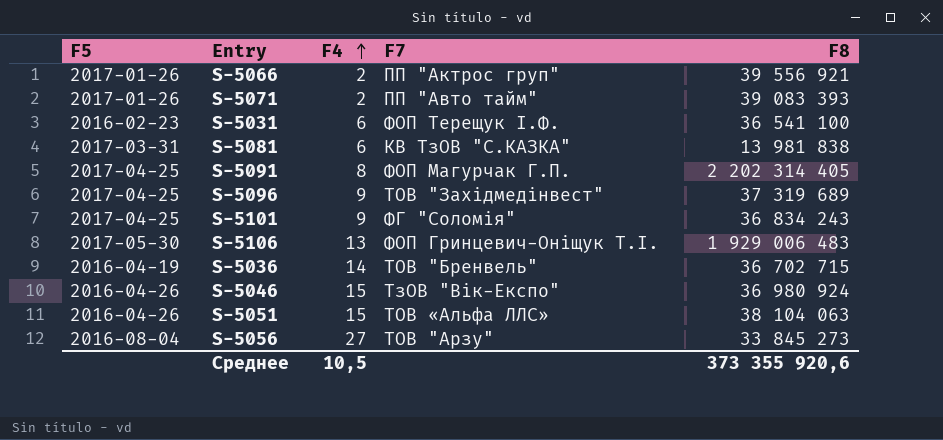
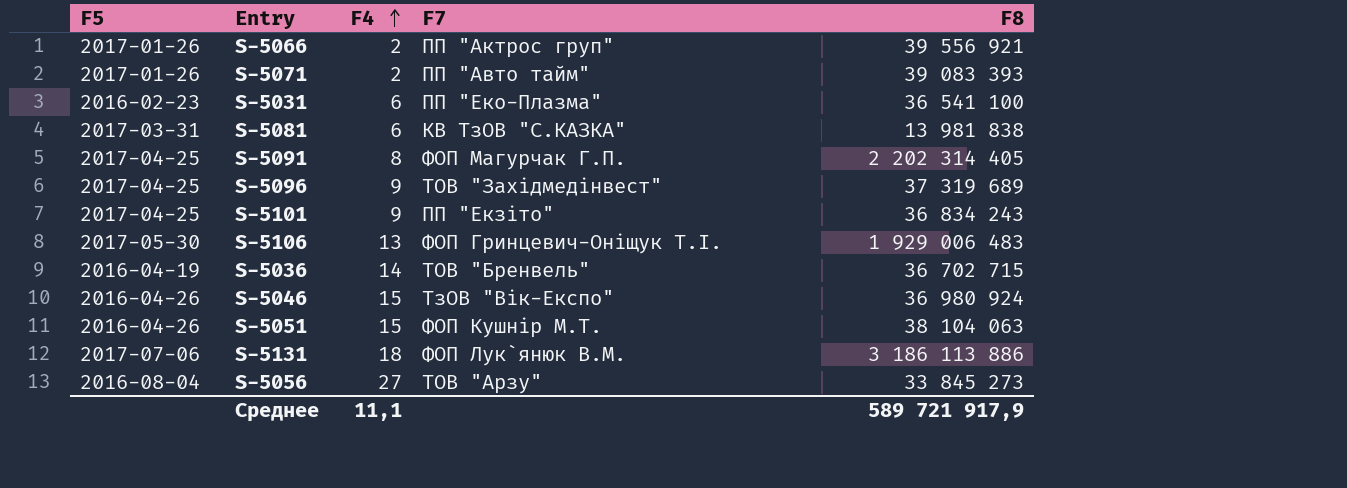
S-5031 | F7: ФОП Терещук І.Ф. -> ПП "Еко-Плазма"
S-5101 | F7: ФГ "Соломія" -> ПП "Екзіто"
S-5051 | F7: ТОВ «Альфа ЛЛС» -> ФОП Кушнір М.Т.
row S-5131: none -> 2017-07-06 | 18 | ФОП Лук`янюк В.М. | 3 186 113 886
Среднее | F4: 10,5 -> 11,1
Среднее | F8: 373 355 920,6 -> 589 721 917,9

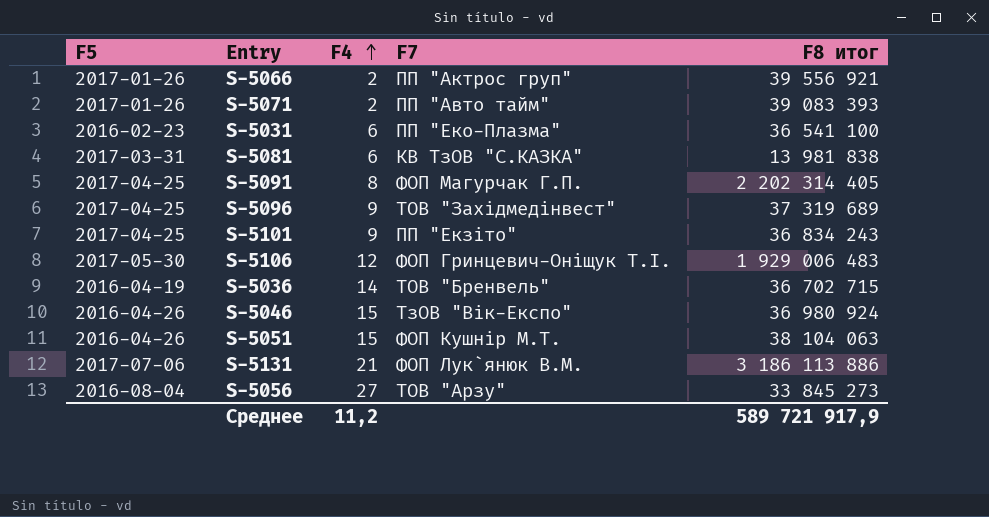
column name: F8 -> F8 итог
S-5106 | F4: 13 -> 12
S-5131 | F4: 18 -> 21
Среднее | F4: 11,1 -> 11,2

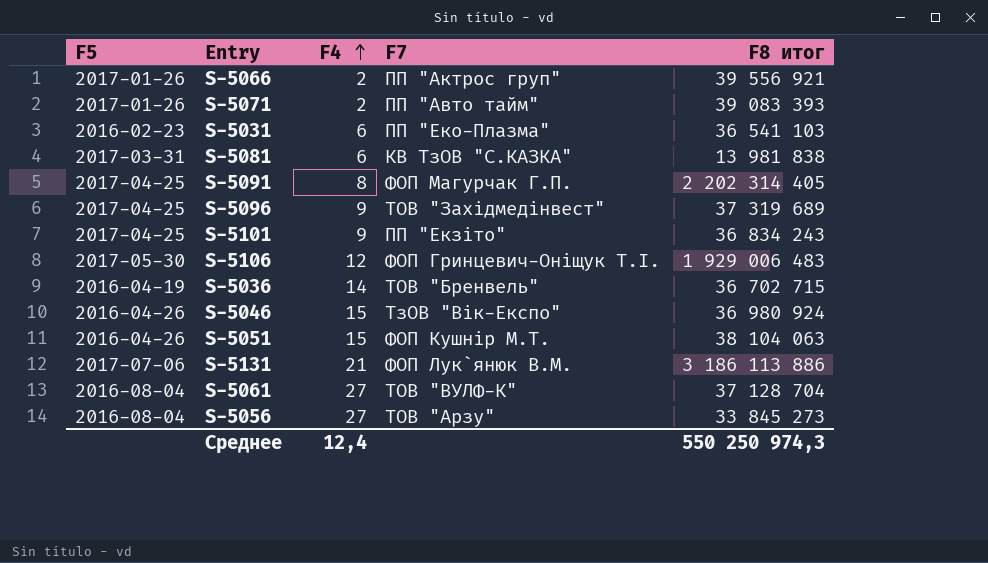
S-5031 | F8 итог: 36 541 100 -> 36 541 103
row S-5061: none -> 2016-08-04 | 27 | ТОВ "ВУЛФ-К" | 37 128 704
Среднее | F4: 11,2 -> 12,4
Среднее | F8 итог: 589 721 917,9 -> 550 250 974,3

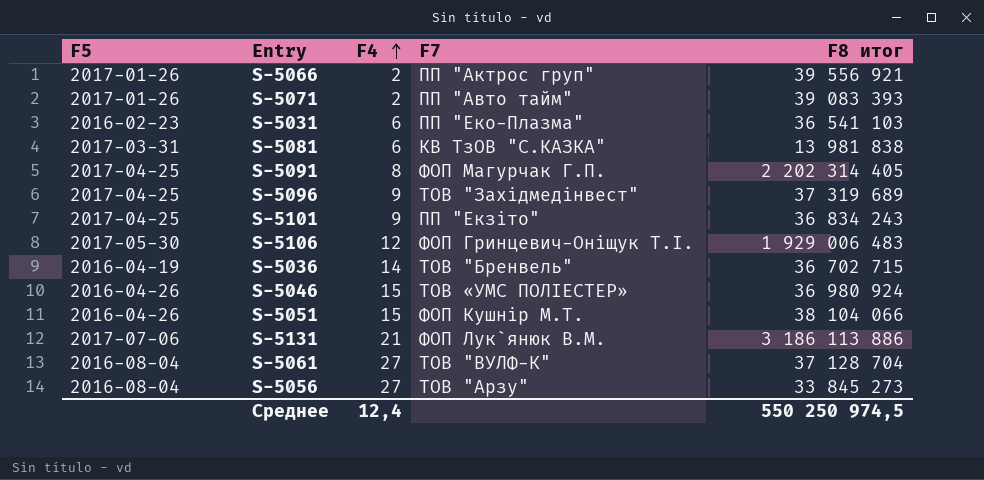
S-5046 | F7: ТзОВ "Вік-Експо" -> ТОВ «УМС ПОЛІЕСТЕР»
S-5051 | F8 итог: 38 104 063 -> 38 104 066
Среднее | F8 итог: 550 250 974,3 -> 550 250 974,5

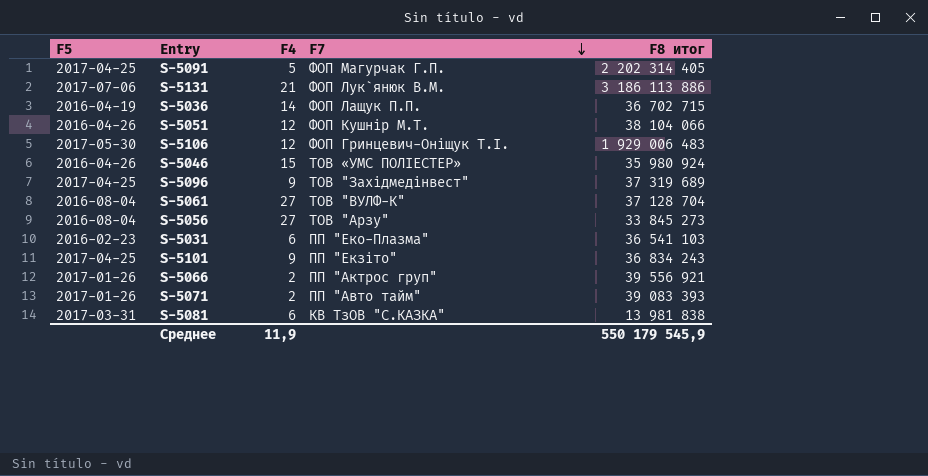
row order: F4 ascending -> F7 descending
S-5091 | F4: 8 -> 5
S-5036 | F7: ТОВ "Бренвель" -> ФОП Лащук П.П.
S-5051 | F4: 15 -> 12
S-5046 | F8 итог: 36 980 924 -> 35 980 924
Среднее | F4: 12,4 -> 11,9
Среднее | F8 итог: 550 250 974,5 -> 550 179 545,9

